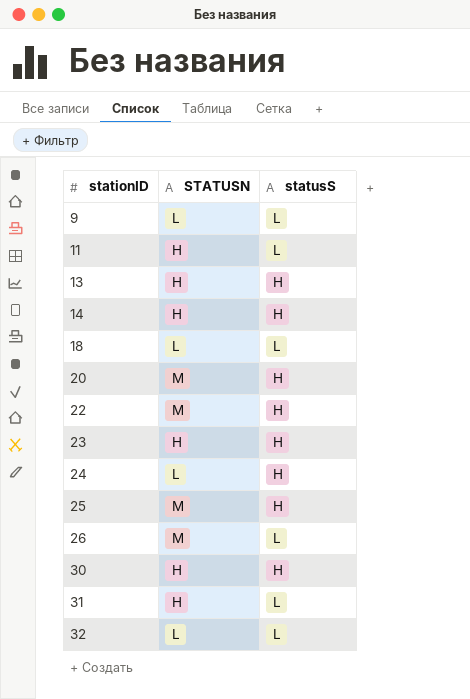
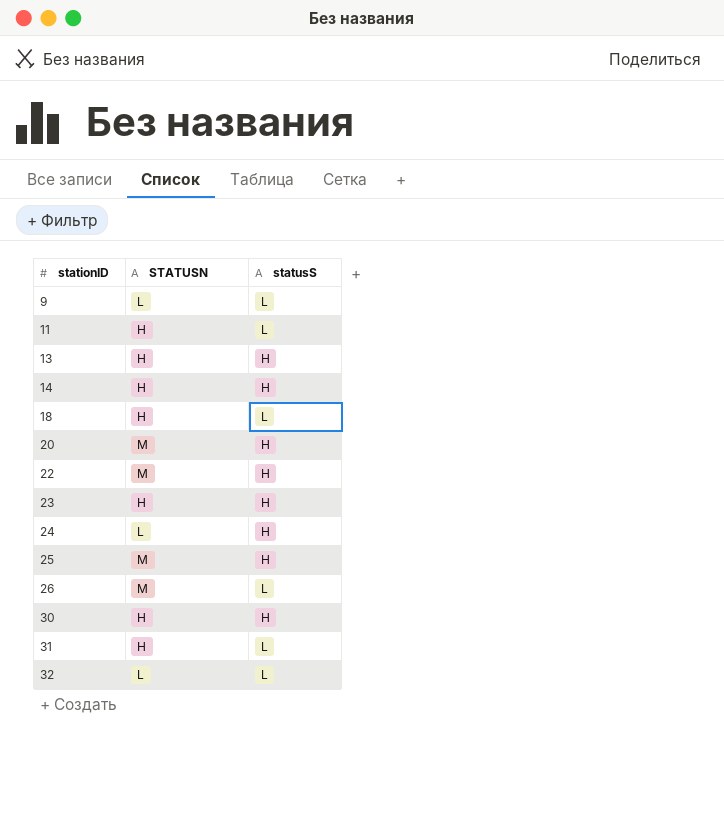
18 | STATUSN: L -> H

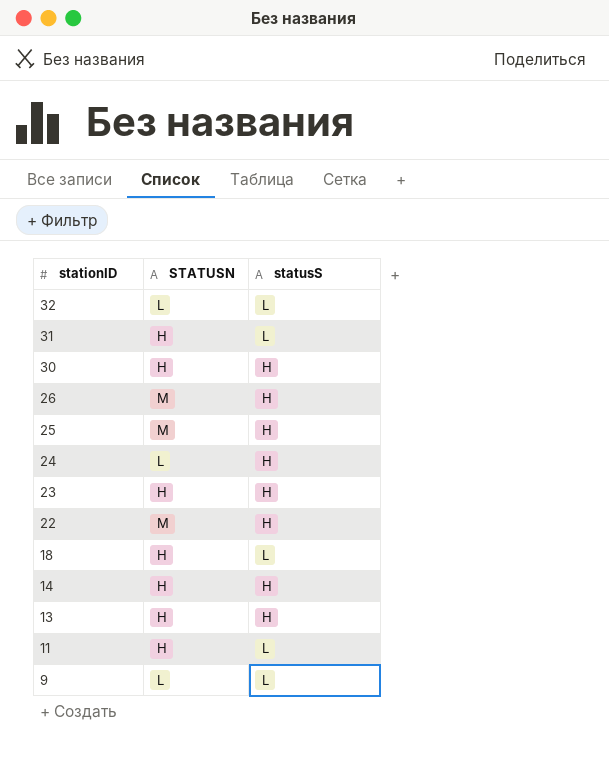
row order: stationID ascending -> stationID descending
row 20: M | H -> none
26 | statusS: L -> H

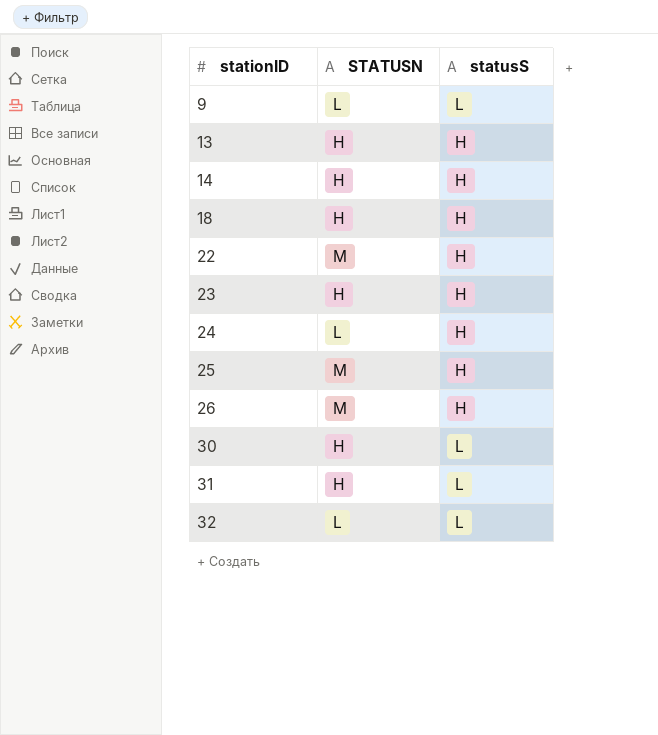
row order: stationID descending -> stationID ascending
row 11: H | L -> none
18 | statusS: L -> H
30 | statusS: H -> L

